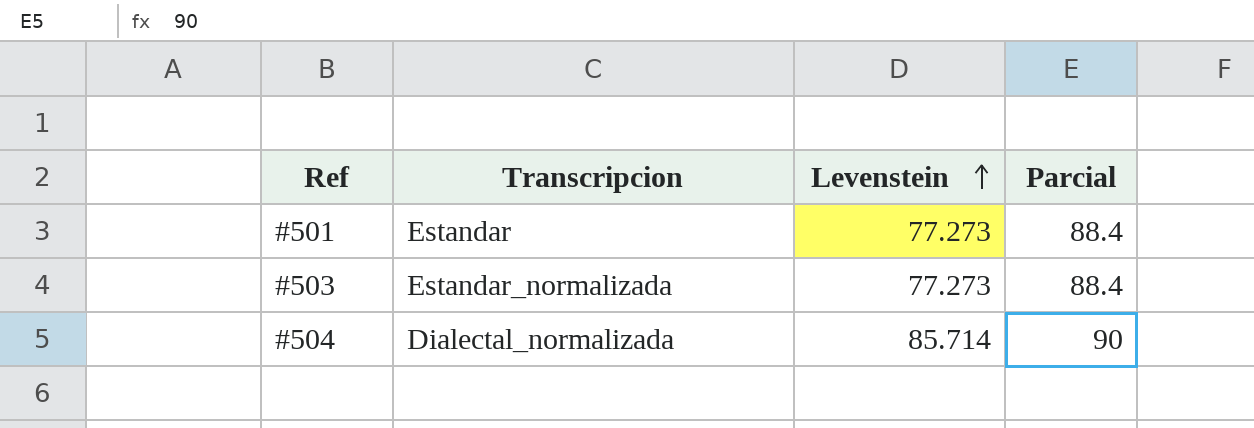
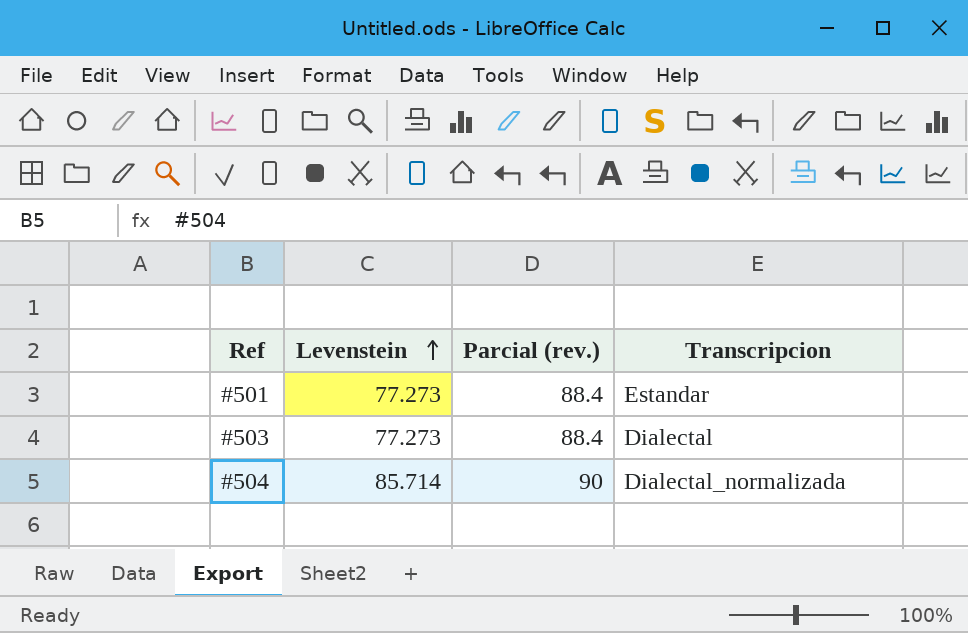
column name: Parcial -> Parcial (rev.)
column Transcripcion | position: 2 -> 4
#503 | Transcripcion: Estandar_normalizada -> Dialectal

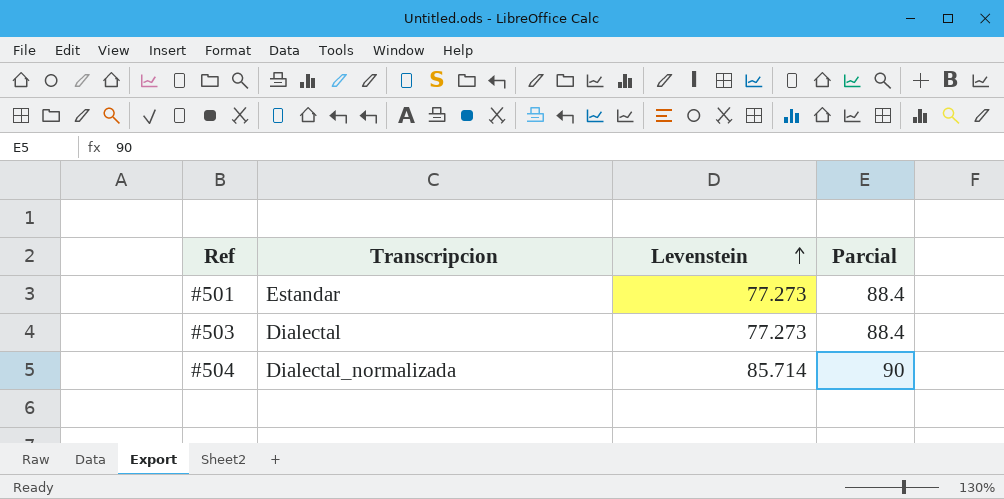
column Transcripcion | position: 4 -> 2
column name: Parcial (rev.) -> Parcial

